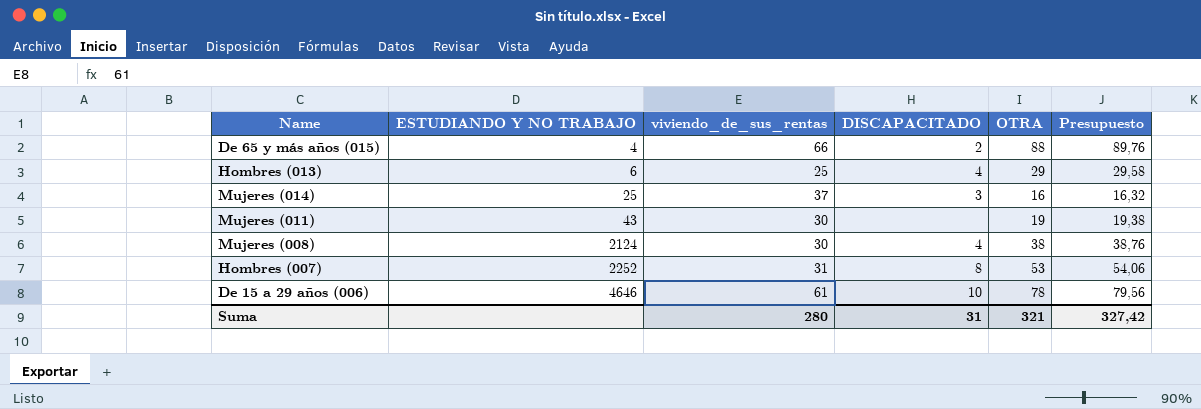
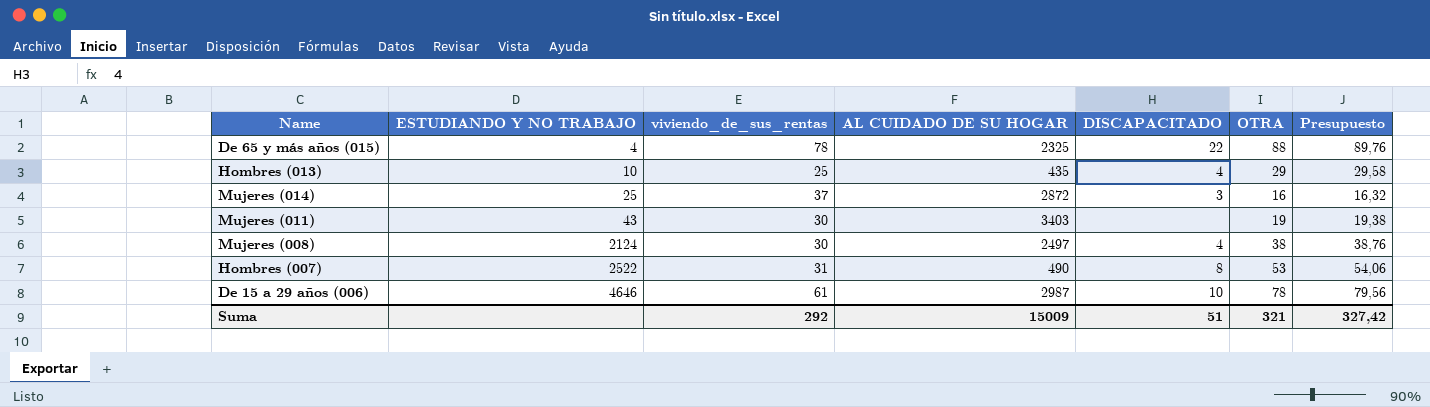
column AL CUIDADO DE SU HOGAR | position: none -> 4
De 65 y más años (015) | viviendo_de_sus_rentas: 66 -> 78
De 65 y más años (015) | DISCAPACITADO: 2 -> 22
Hombres (013) | ESTUDIANDO Y NO TRABAJO: 6 -> 10
Hombres (007) | ESTUDIANDO Y NO TRABAJO: 2252 -> 2522
Suma | viviendo_de_sus_rentas: 280 -> 292
Suma | DISCAPACITADO: 31 -> 51

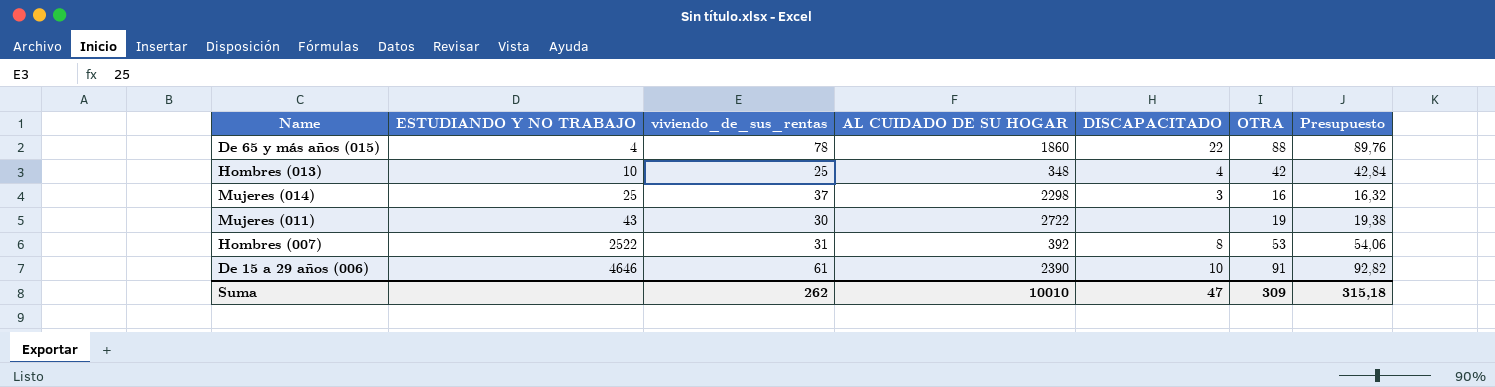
row Mujeres (008): 2124 | 30 | 2497 | 4 | 38 | 38,76 -> none
De 65 y más años (015) | AL CUIDADO DE SU HOGAR: 2325 -> 1860
Hombres (013) | AL CUIDADO DE SU HOGAR: 435 -> 348
Hombres (013) | OTRA: 29 -> 42
Hombres (013) | Presupuesto: 29,58 -> 42,84
Mujeres (014) | AL CUIDADO DE SU HOGAR: 2872 -> 2298
Mujeres (011) | AL CUIDADO DE SU HOGAR: 3403 -> 2722
Hombres (007) | AL CUIDADO DE SU HOGAR: 490 -> 392
De 15 a 29 años (006) | AL CUIDADO DE SU HOGAR: 2987 -> 2390
De 15 a 29 años (006) | OTRA: 78 -> 91
De 15 a 29 años (006) | Presupuesto: 79,56 -> 92,82
Suma | viviendo_de_sus_rentas: 292 -> 262
Suma | AL CUIDADO DE SU HOGAR: 15009 -> 10010
Suma | DISCAPACITADO: 51 -> 47
Suma | OTRA: 321 -> 309
Suma | Presupuesto: 327,42 -> 315,18

